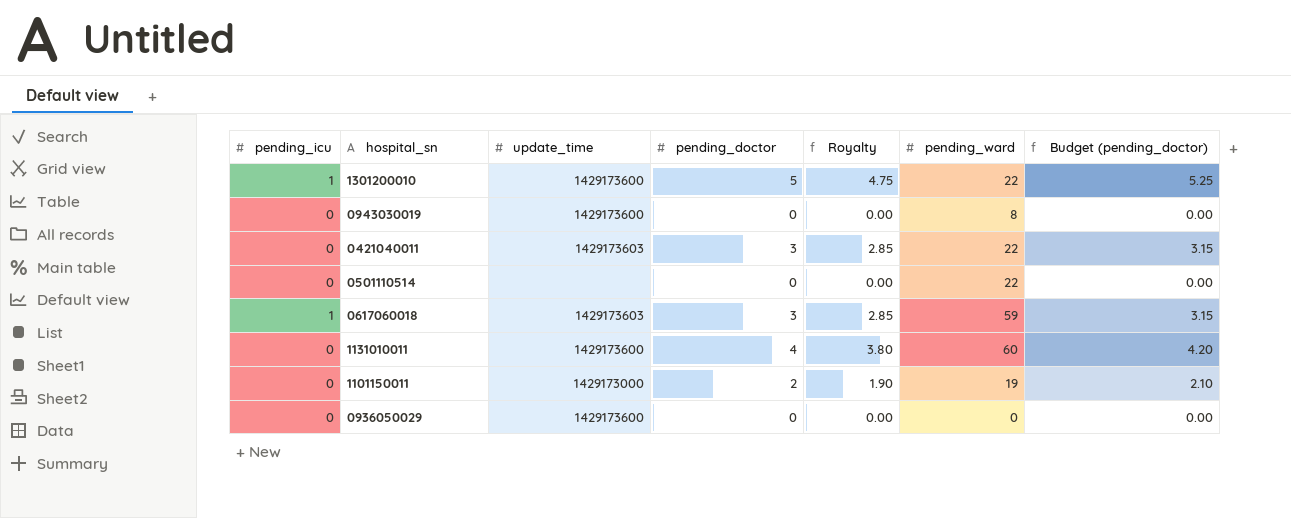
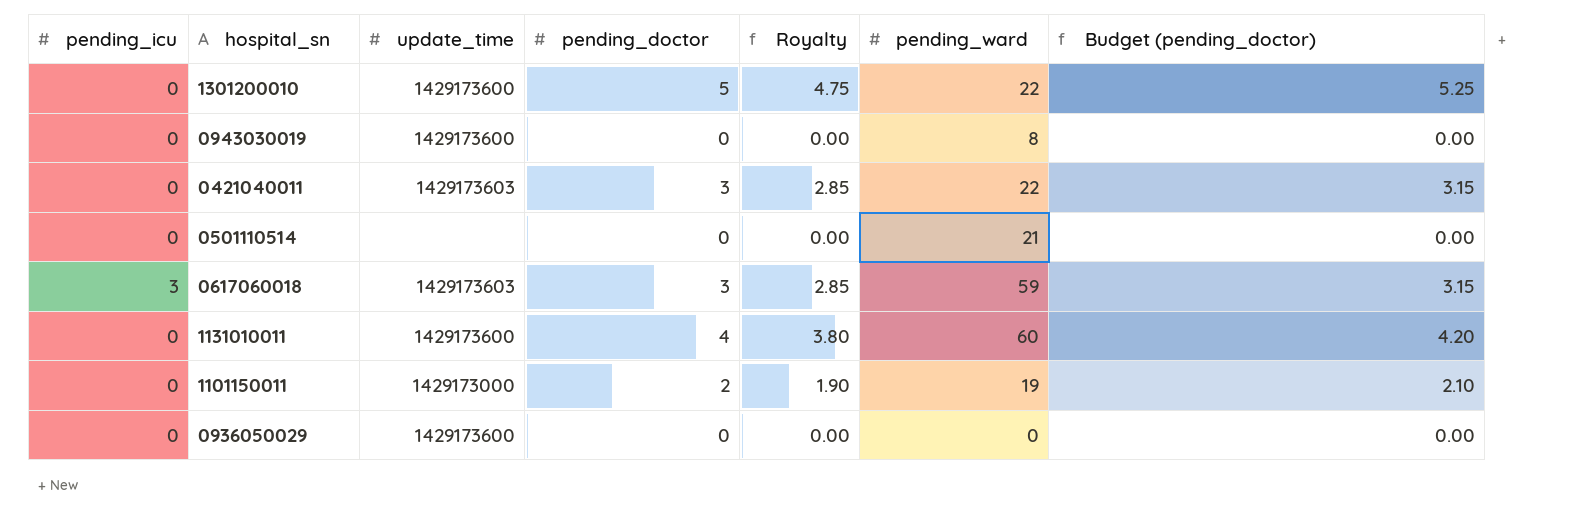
1301200010 | pending_icu: 1 -> 0
0501110514 | pending_ward: 22 -> 21
0617060018 | pending_icu: 1 -> 3

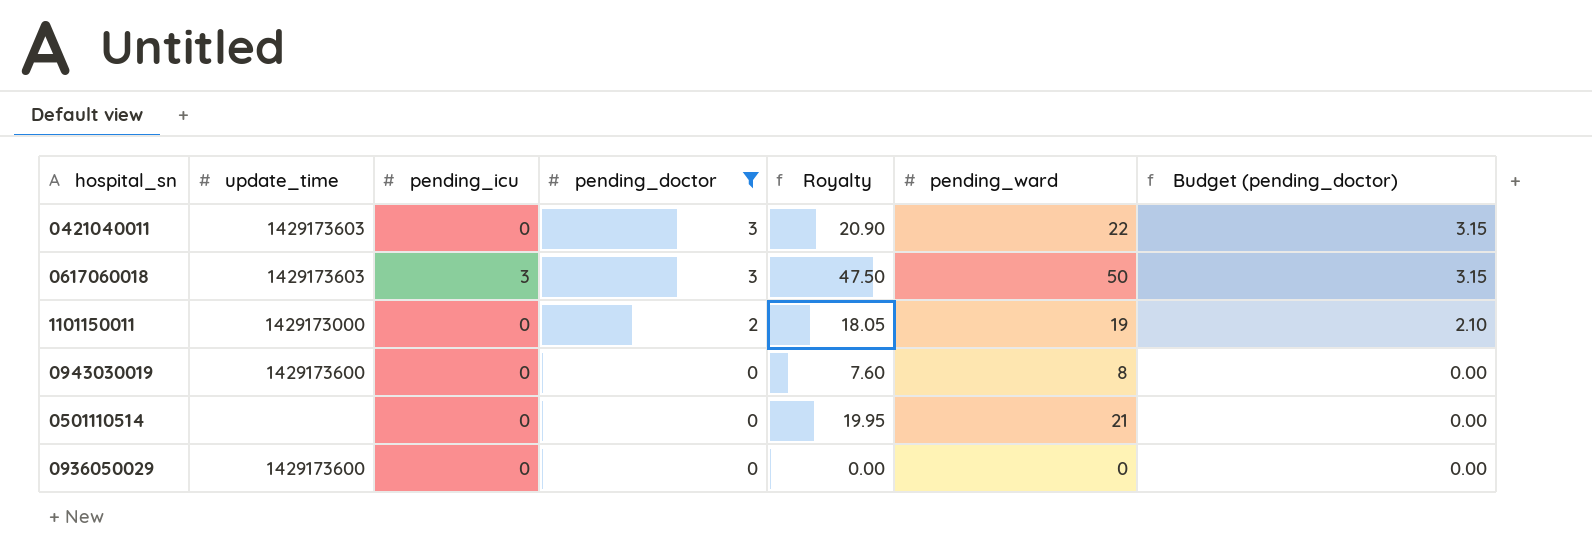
filter: none -> pending_doctor <= 3
row order: none -> pending_doctor descending
column pending_icu | position: 1 -> 3
column Royalty | formula: [pending_doctor] * 0.95 -> [pending_ward] * 0.95
0617060018 | pending_ward: 59 -> 50

